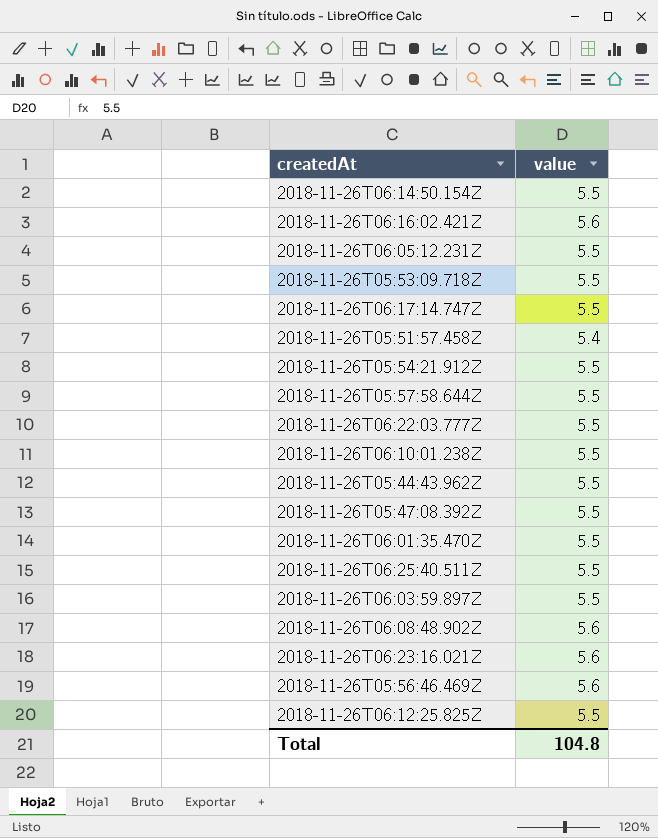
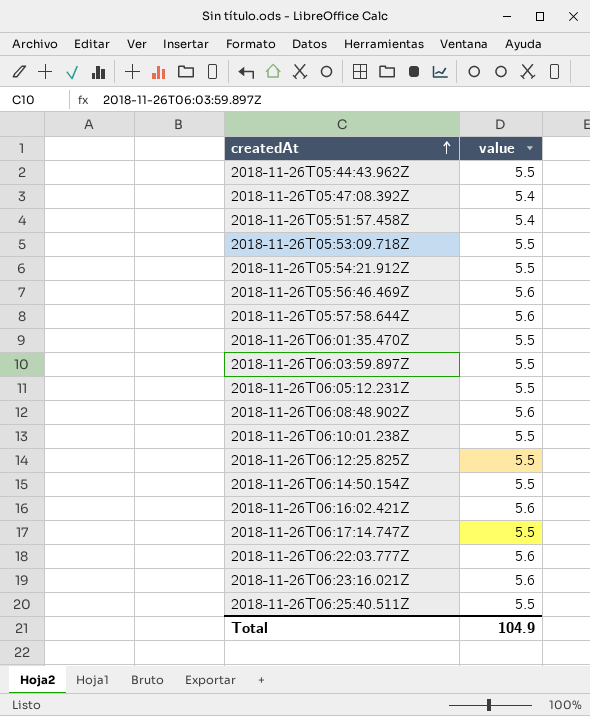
row order: none -> createdAt ascending
2018-11-26T05:47:08.392Z | value: 5.5 -> 5.4
2018-11-26T05:57:58.644Z | value: 5.5 -> 5.6
2018-11-26T06:22:03.777Z | value: 5.5 -> 5.6
Total | value: 104.8 -> 104.9

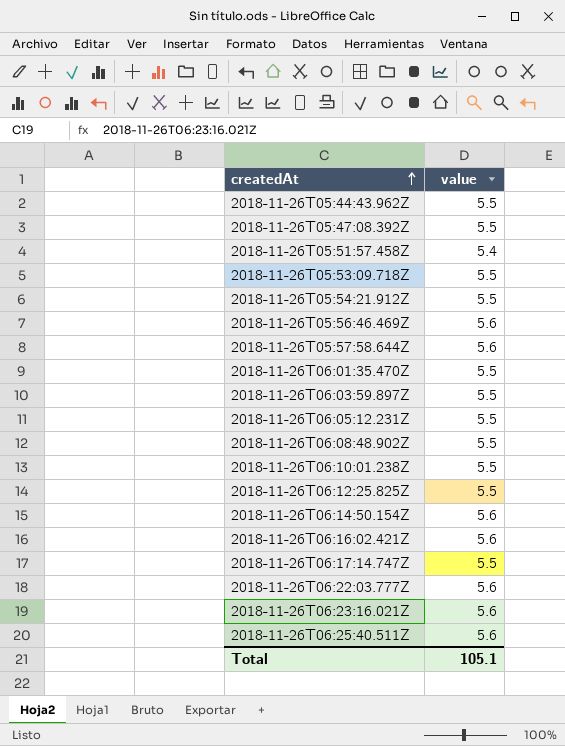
2018-11-26T05:47:08.392Z | value: 5.4 -> 5.5
2018-11-26T06:08:48.902Z | value: 5.6 -> 5.5
2018-11-26T06:14:50.154Z | value: 5.5 -> 5.6
2018-11-26T06:25:40.511Z | value: 5.5 -> 5.6
Total | value: 104.9 -> 105.1

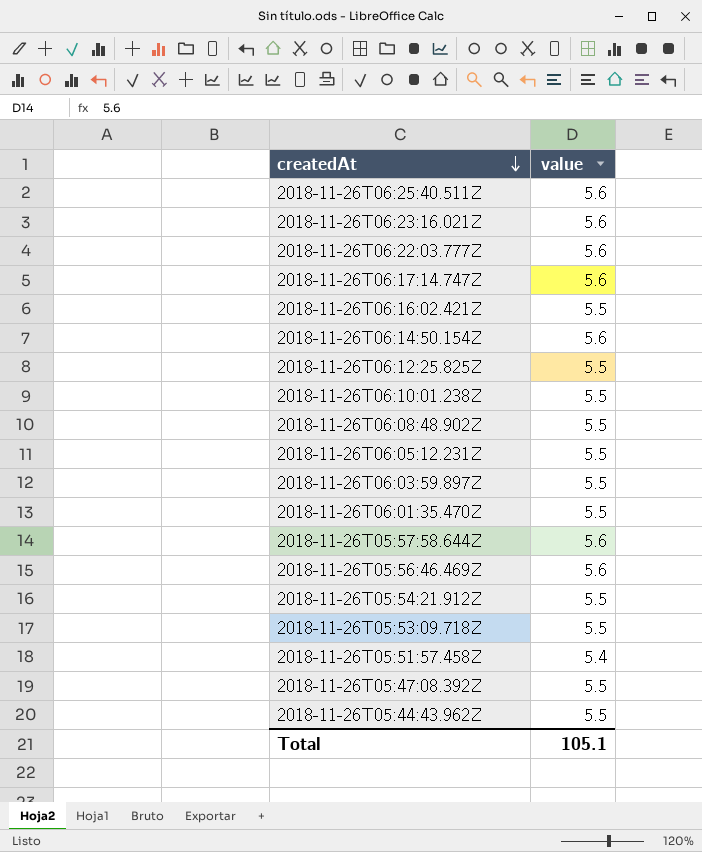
row order: createdAt ascending -> createdAt descending
2018-11-26T06:17:14.747Z | value: 5.5 -> 5.6
2018-11-26T06:16:02.421Z | value: 5.6 -> 5.5

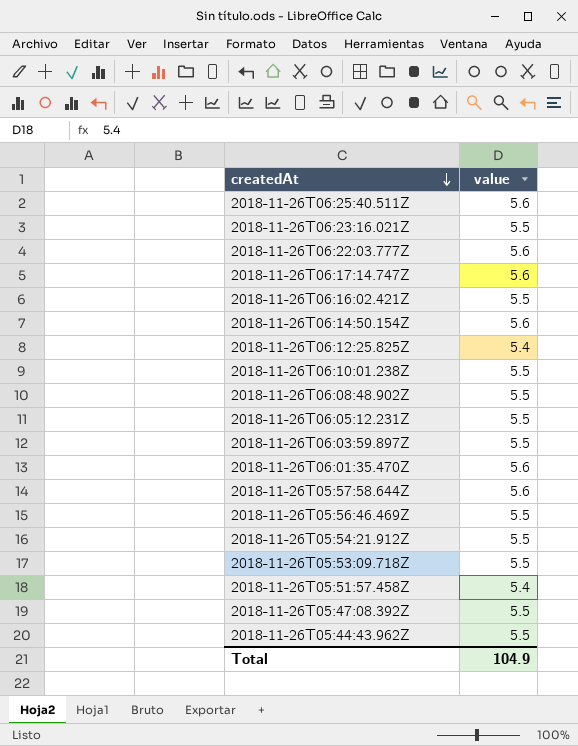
2018-11-26T06:23:16.021Z | value: 5.6 -> 5.5
2018-11-26T06:12:25.825Z | value: 5.5 -> 5.4
2018-11-26T06:01:35.470Z | value: 5.5 -> 5.6
2018-11-26T05:56:46.469Z | value: 5.6 -> 5.5
Total | value: 105.1 -> 104.9

